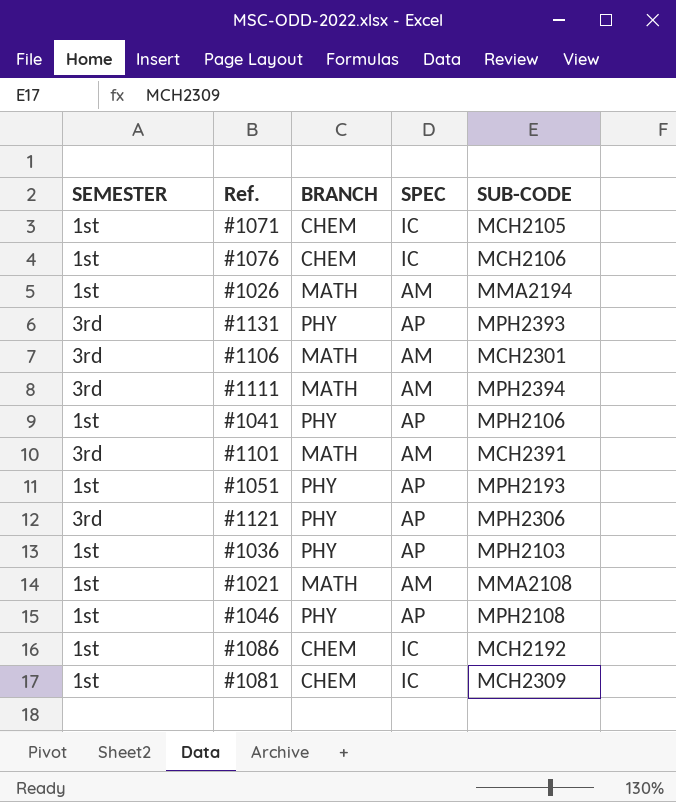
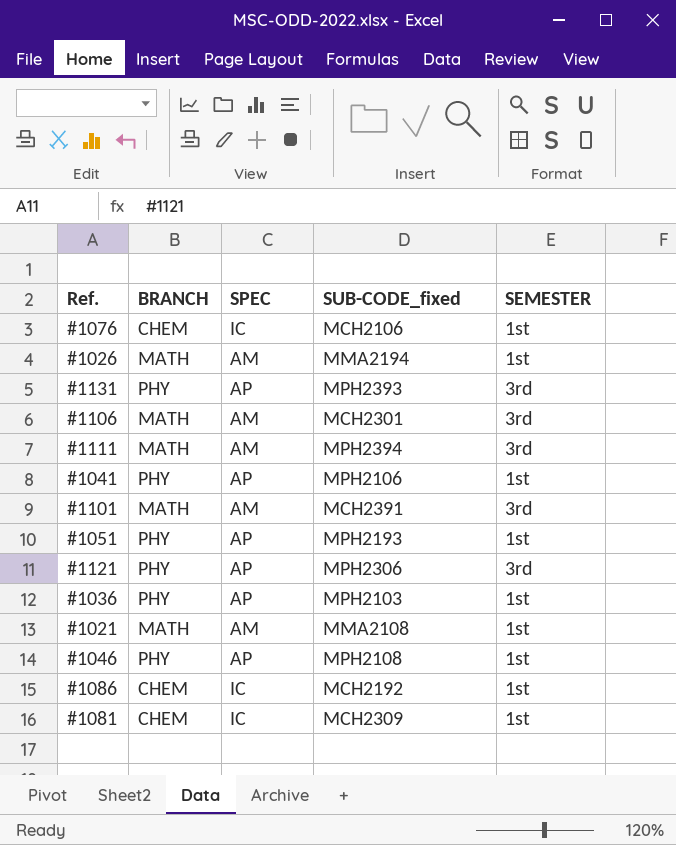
column name: SUB-CODE -> SUB-CODE_fixed
column SEMESTER | position: 1 -> 5
row #1071: 1st | CHEM | IC | MCH2105 -> none

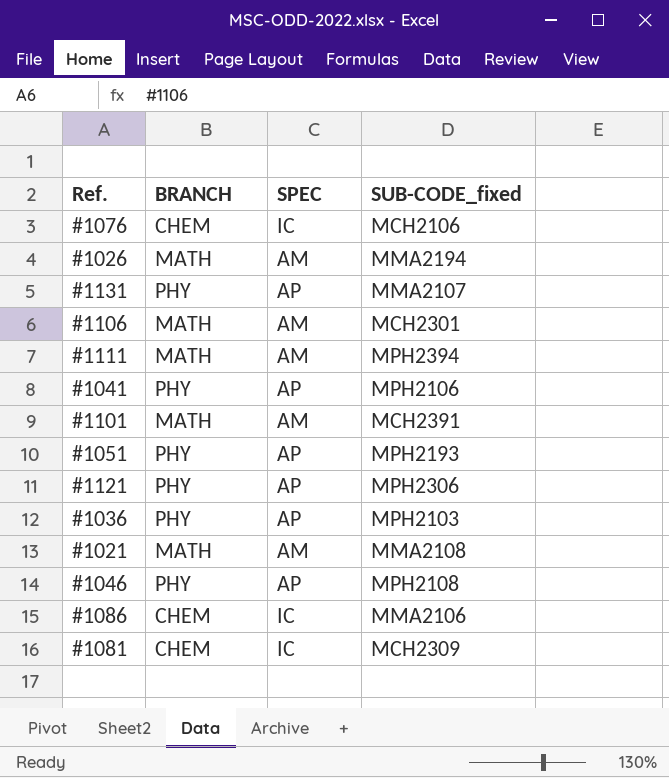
column SEMESTER | position: 5 -> none
#1131 | SUB-CODE_fixed: MPH2393 -> MMA2107
#1086 | SUB-CODE_fixed: MCH2192 -> MMA2106

